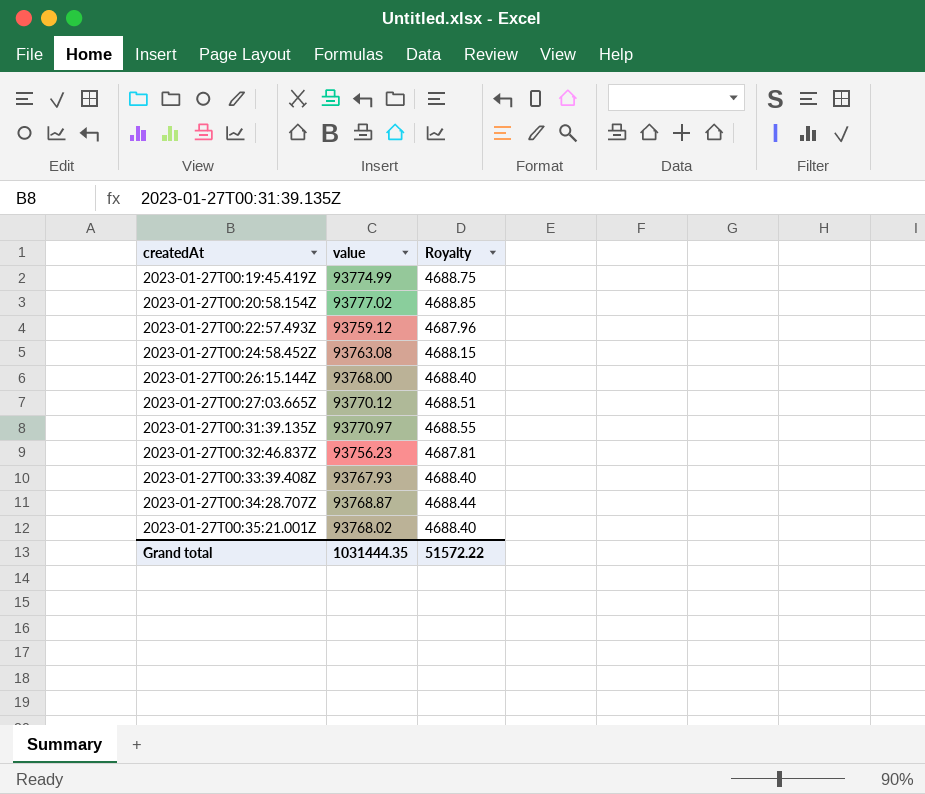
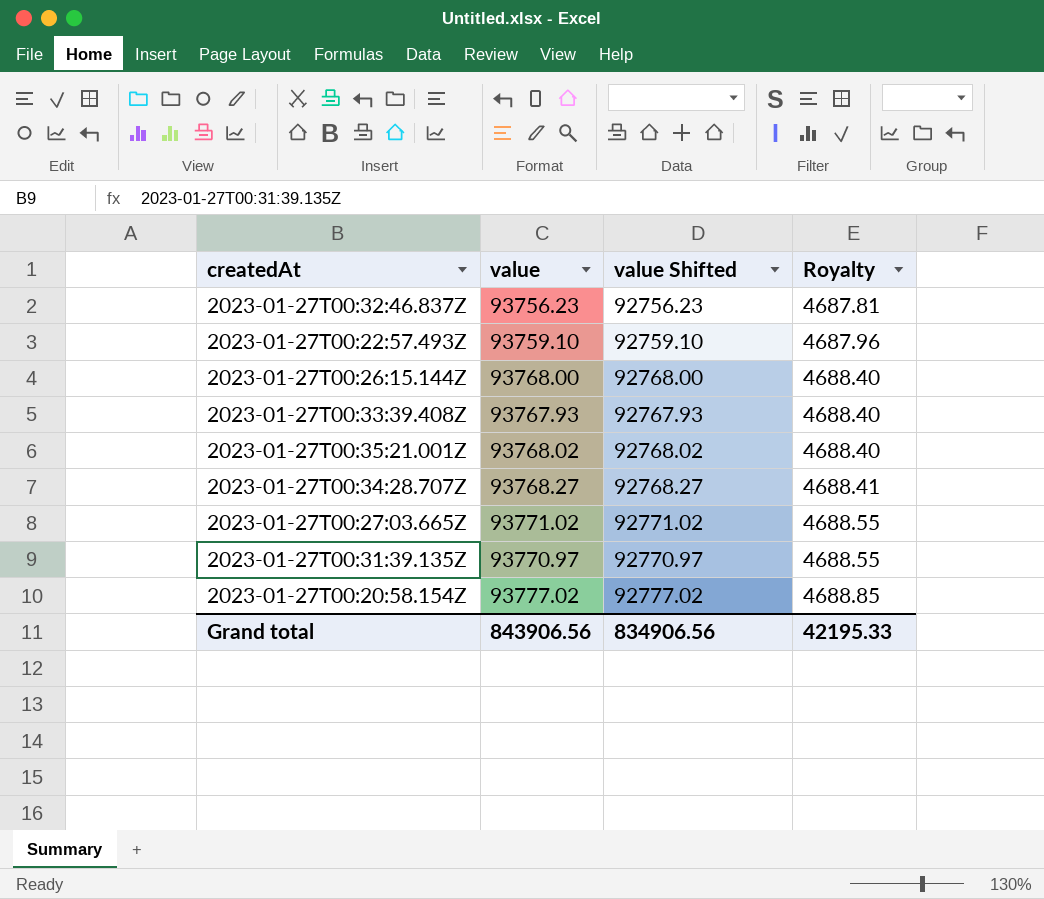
row order: createdAt ascending -> Royalty ascending
column value Shifted | formula: none -> [value] - 1000
row 2023-01-27T00:19:45.419Z: 93774.99 | 4688.75 -> none
row 2023-01-27T00:24:58.452Z: 93763.08 | 4688.15 -> none
2023-01-27T00:22:57.493Z | value: 93759.12 -> 93759.10
2023-01-27T00:34:28.707Z | value: 93768.87 -> 93768.27
2023-01-27T00:34:28.707Z | Royalty: 4688.44 -> 4688.41
2023-01-27T00:27:03.665Z | value: 93770.12 -> 93771.02
2023-01-27T00:27:03.665Z | Royalty: 4688.51 -> 4688.55
Grand total | value: 1031444.35 -> 843906.56
Grand total | Royalty: 51572.22 -> 42195.33

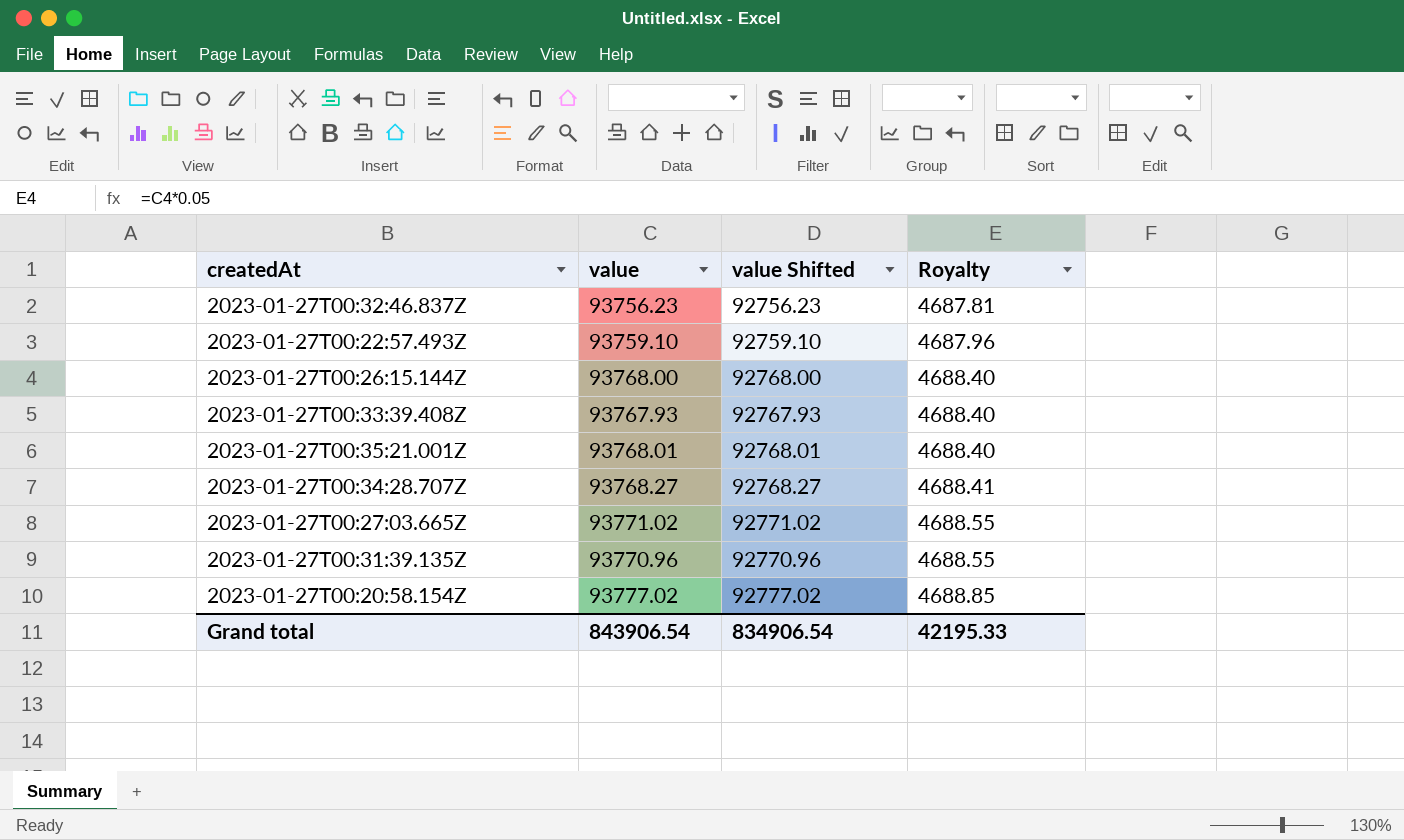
2023-01-27T00:35:21.001Z | value: 93768.02 -> 93768.01
2023-01-27T00:35:21.001Z | value Shifted: 92768.02 -> 92768.01
2023-01-27T00:31:39.135Z | value: 93770.97 -> 93770.96
2023-01-27T00:31:39.135Z | value Shifted: 92770.97 -> 92770.96
Grand total | value: 843906.56 -> 843906.54
Grand total | value Shifted: 834906.56 -> 834906.54

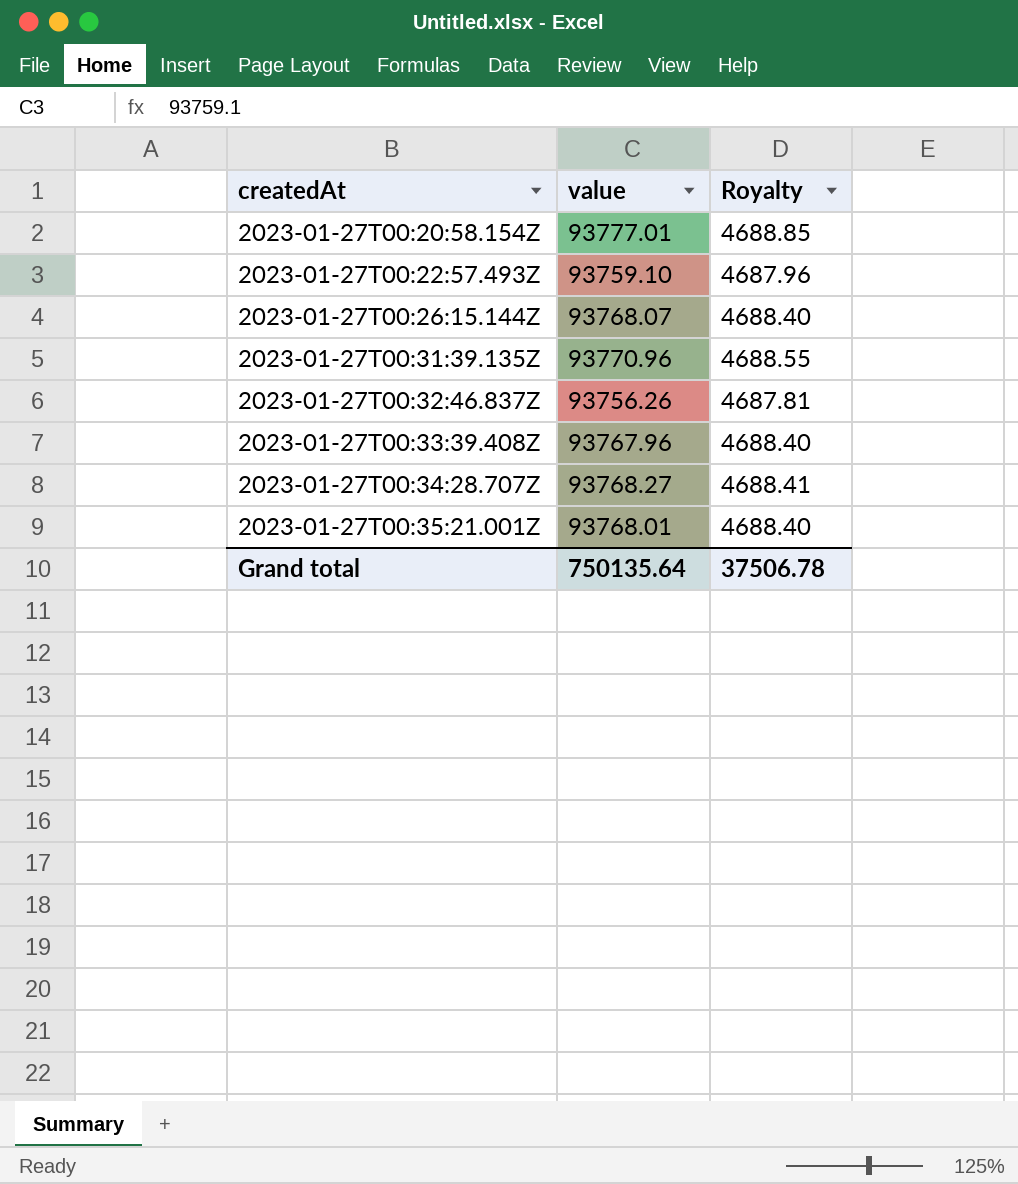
row order: Royalty ascending -> createdAt ascending
column value Shifted | formula: [value] - 1000 -> none
row 2023-01-27T00:27:03.665Z: 93771.02 | 92771.02 | 4688.55 -> none
2023-01-27T00:20:58.154Z | value: 93777.02 -> 93777.01
2023-01-27T00:26:15.144Z | value: 93768.00 -> 93768.07
2023-01-27T00:32:46.837Z | value: 93756.23 -> 93756.26
2023-01-27T00:33:39.408Z | value: 93767.93 -> 93767.96
Grand total | value: 843906.54 -> 750135.64
Grand total | Royalty: 42195.33 -> 37506.78

